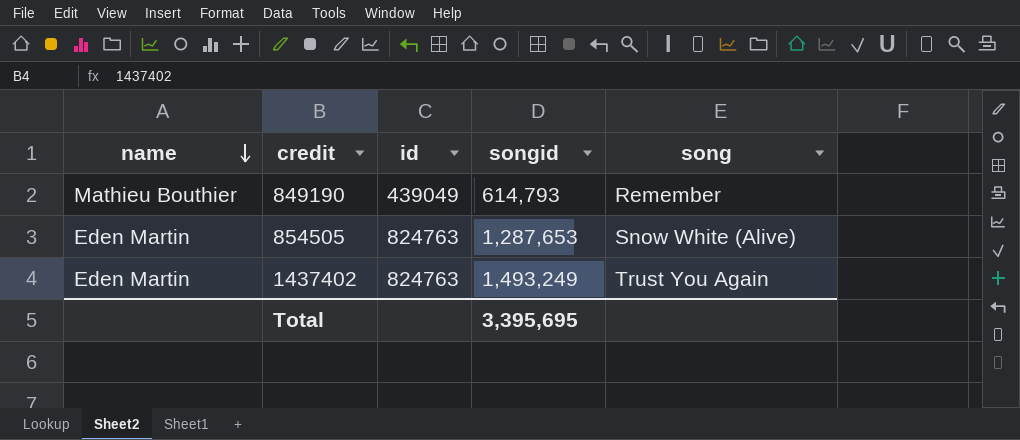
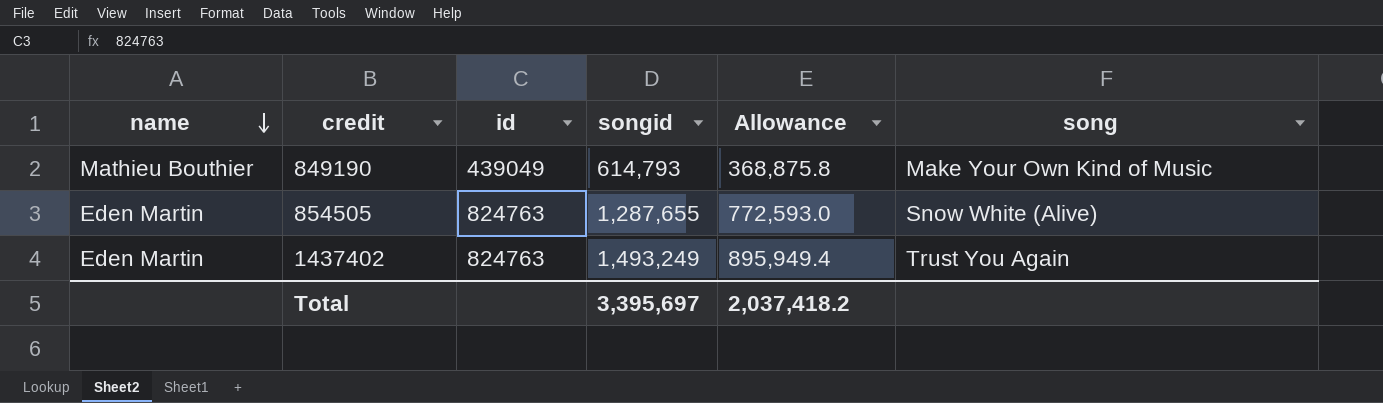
column Allowance | formula: none -> [songid] * 0.6
849190 | song: Remember -> Make Your Own Kind of Music
854505 | songid: 1,287,653 -> 1,287,655
Total | songid: 3,395,695 -> 3,395,697

